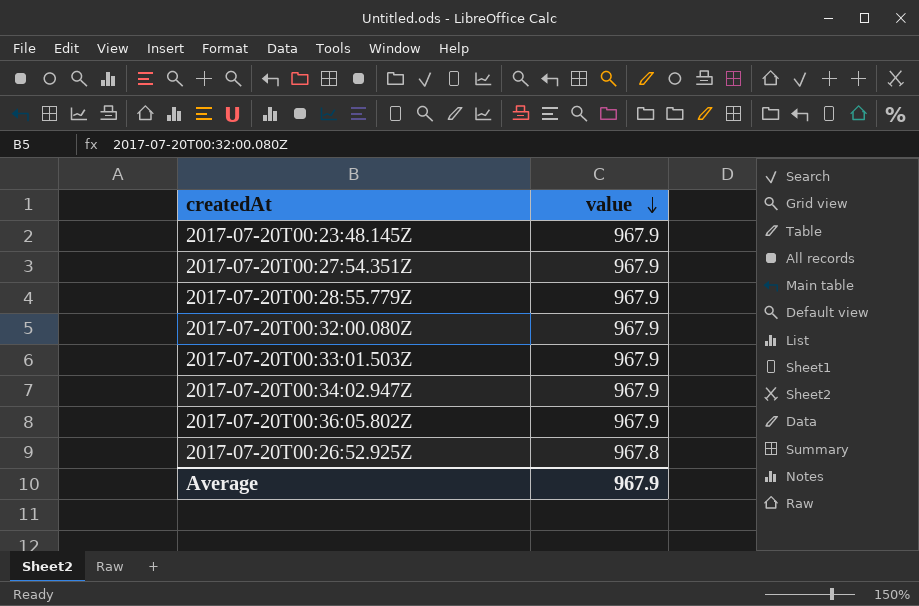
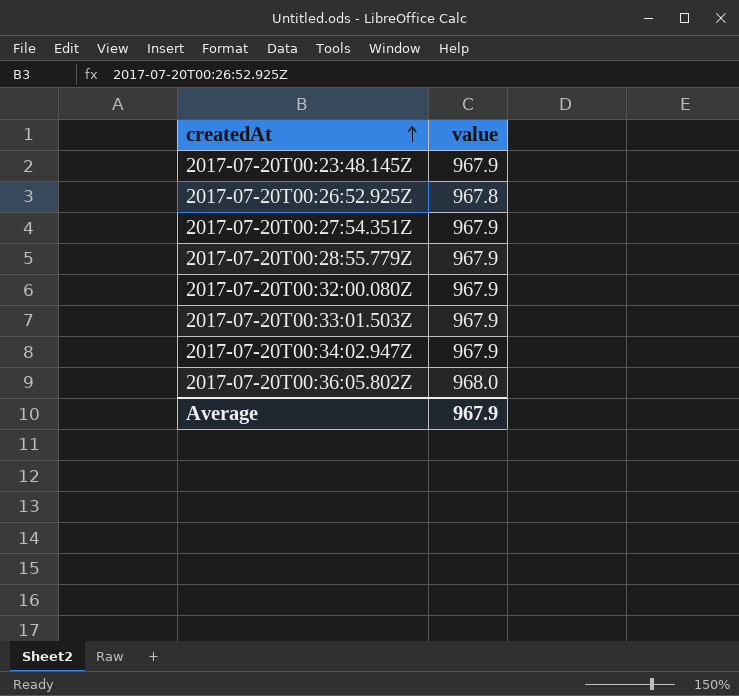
row order: value descending -> createdAt ascending
2017-07-20T00:36:05.802Z | value: 967.9 -> 968.0

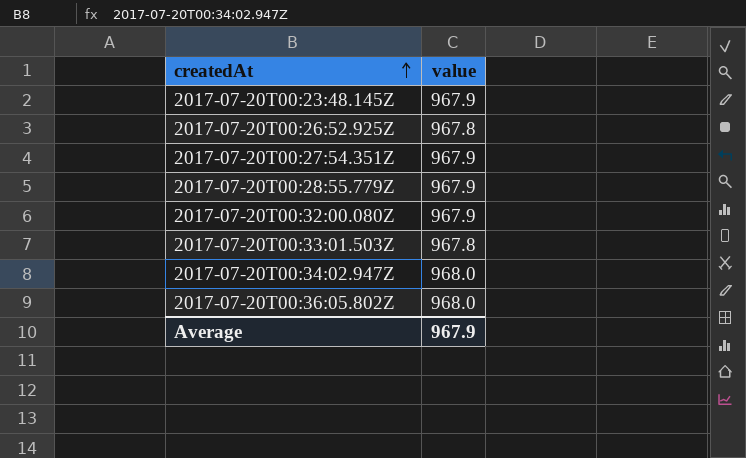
2017-07-20T00:33:01.503Z | value: 967.9 -> 967.8
2017-07-20T00:34:02.947Z | value: 967.9 -> 968.0

